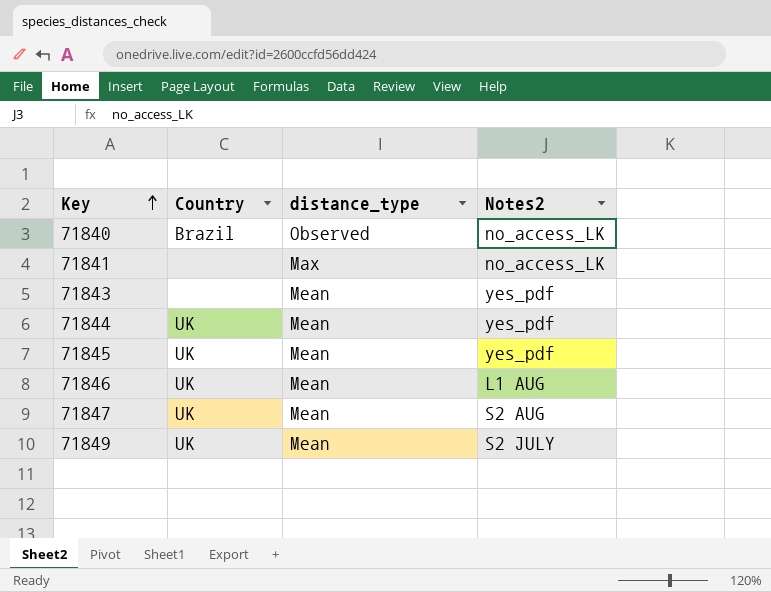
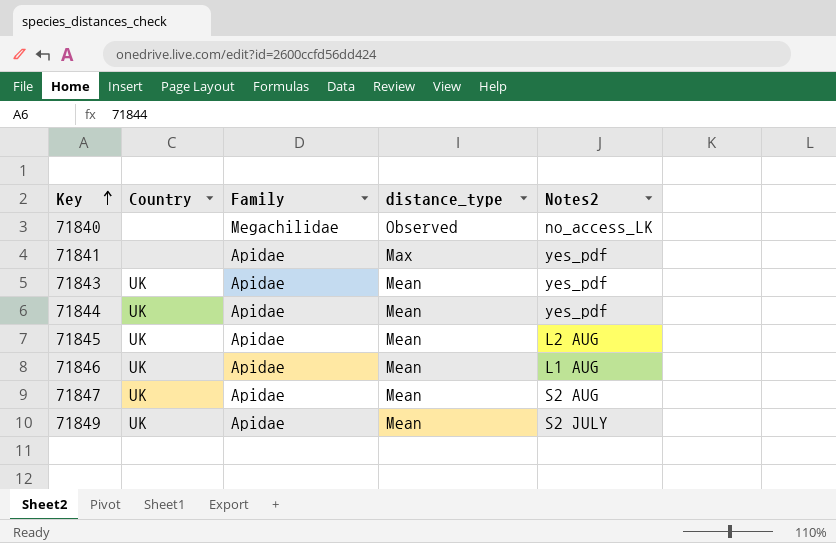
column Family | position: none -> 3
71840 | Country: Brazil -> none
71841 | Notes2: no_access_LK -> yes_pdf
71843 | Country: none -> UK
71845 | Notes2: yes_pdf -> L2 AUG

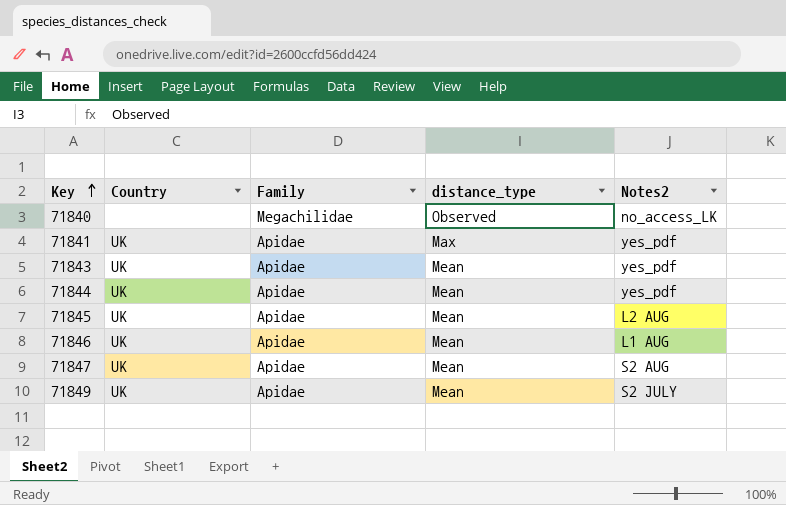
71841 | Country: none -> UK

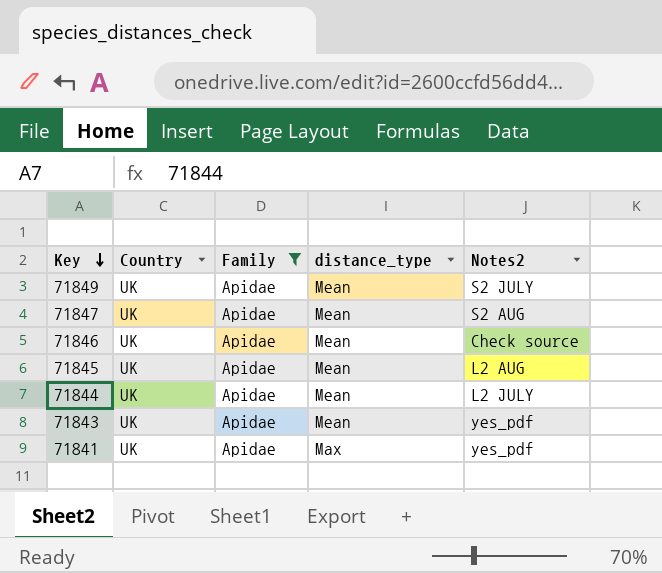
filter: none -> Family = Apidae
row order: Key ascending -> Key descending
71846 | Notes2: L1 AUG -> Check source
71844 | Notes2: yes_pdf -> L2 JULY

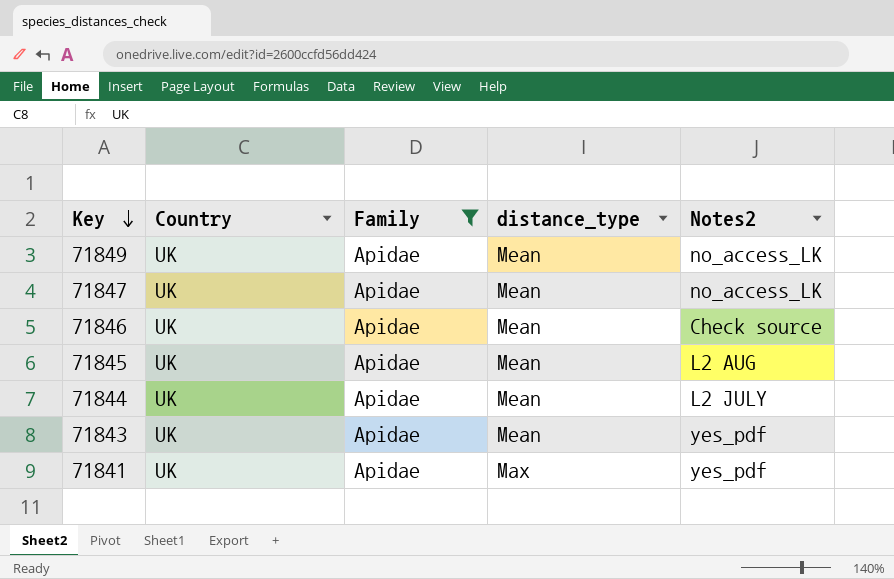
71849 | Notes2: S2 JULY -> no_access_LK
71847 | Notes2: S2 AUG -> no_access_LK

